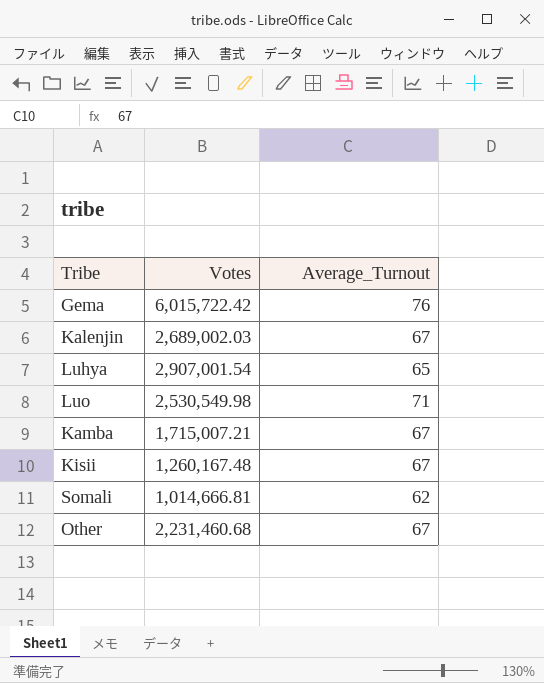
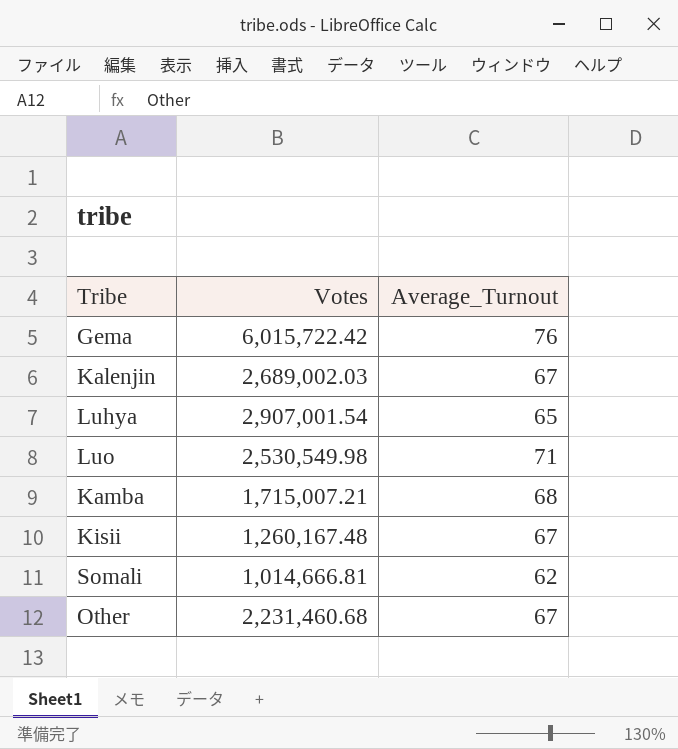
Kamba | Average_Turnout: 67 -> 68

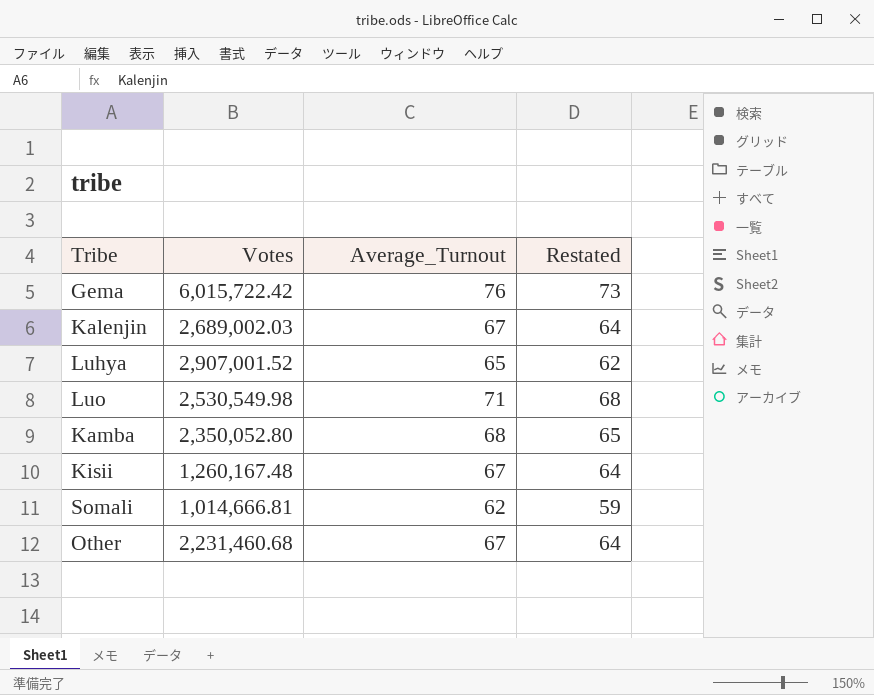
column Restated | formula: none -> [Average_Turnout] - 3
Luhya | Votes: 2,907,001.54 -> 2,907,001.52
Kamba | Votes: 1,715,007.21 -> 2,350,052.80

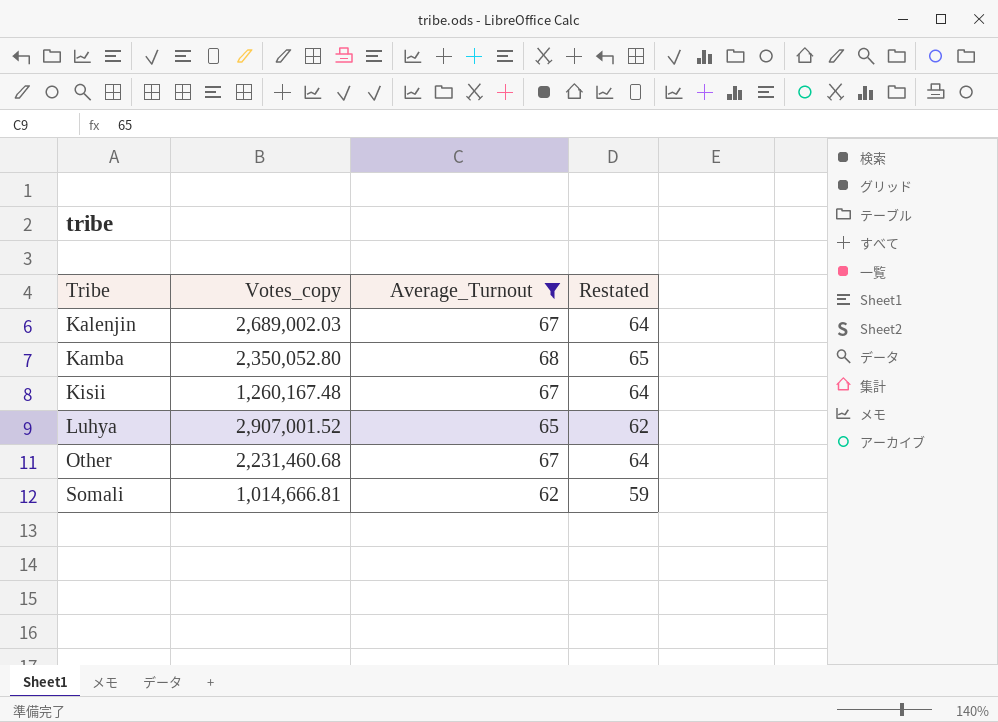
filter: none -> Average_Turnout <= 68
row order: none -> Tribe ascending
column name: Votes -> Votes_copy

